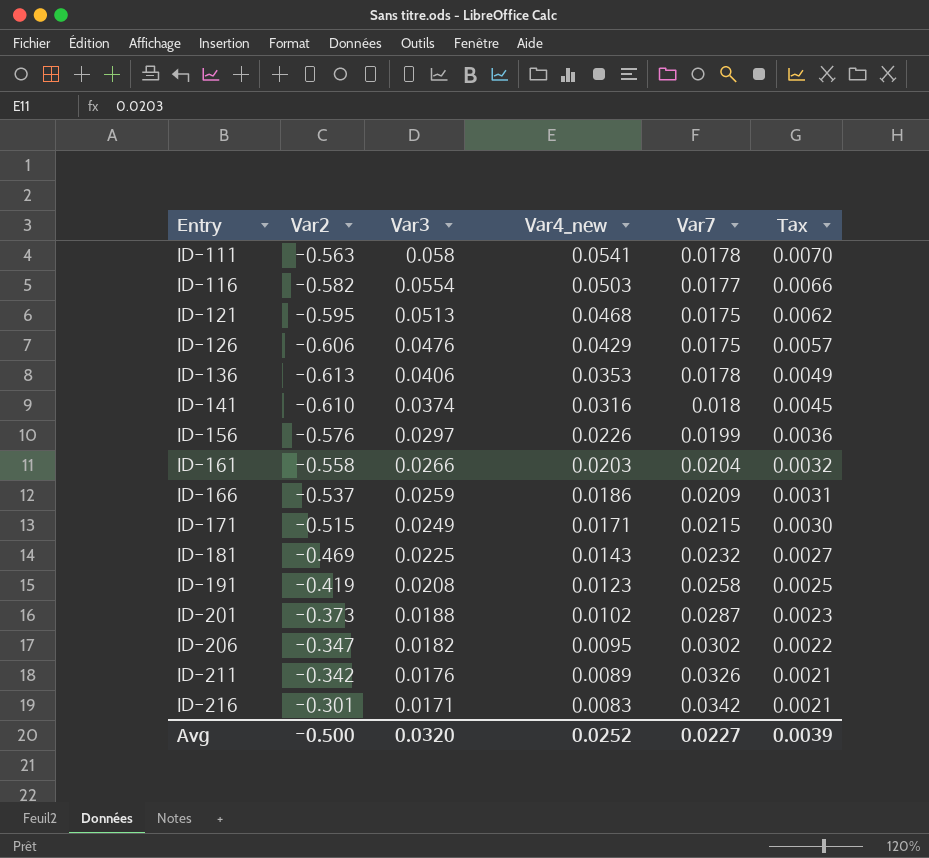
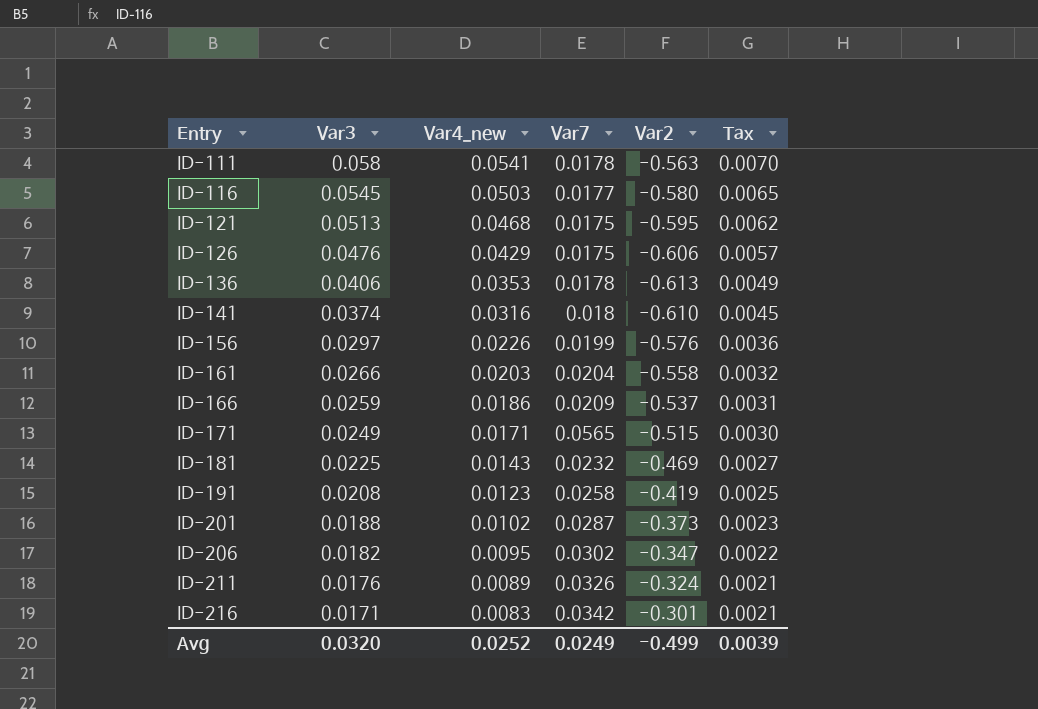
column Var2 | position: 2 -> 5
ID-116 | Var3: 0.0554 -> 0.0545
ID-116 | Var2: -0.582 -> -0.580
ID-116 | Tax: 0.0066 -> 0.0065
ID-171 | Var7: 0.0215 -> 0.0565
ID-211 | Var2: -0.342 -> -0.324
Avg | Var7: 0.0227 -> 0.0249
Avg | Var2: -0.500 -> -0.499

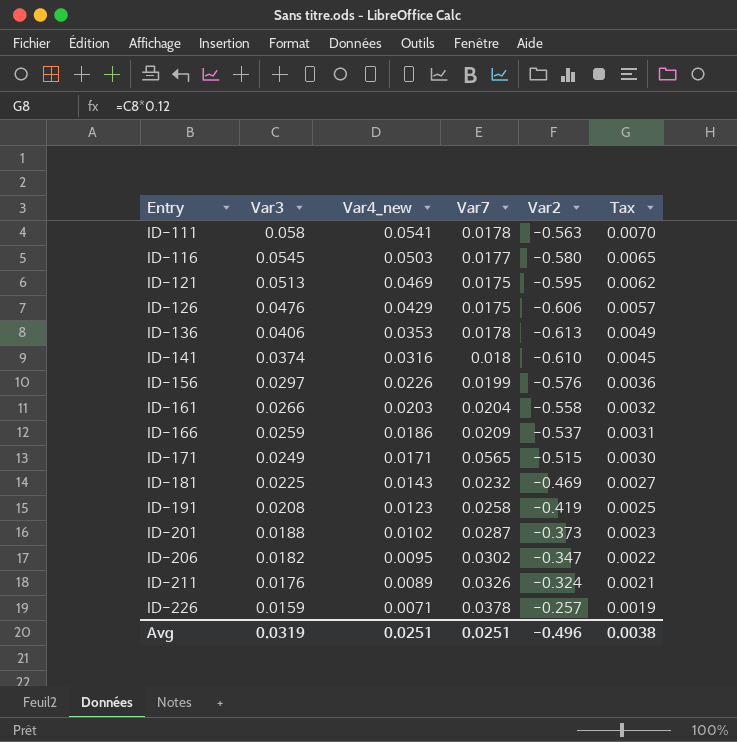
row ID-216: 0.0171 | 0.0083 | 0.0342 | -0.301 | 0.0021 -> none
ID-121 | Var4_new: 0.0468 -> 0.0469
row ID-226: none -> 0.0159 | 0.0071 | 0.0378 | -0.257 | 0.0019
Avg | Var3: 0.0320 -> 0.0319
Avg | Var4_new: 0.0252 -> 0.0251
Avg | Var7: 0.0249 -> 0.0251
Avg | Var2: -0.499 -> -0.496
Avg | Tax: 0.0039 -> 0.0038

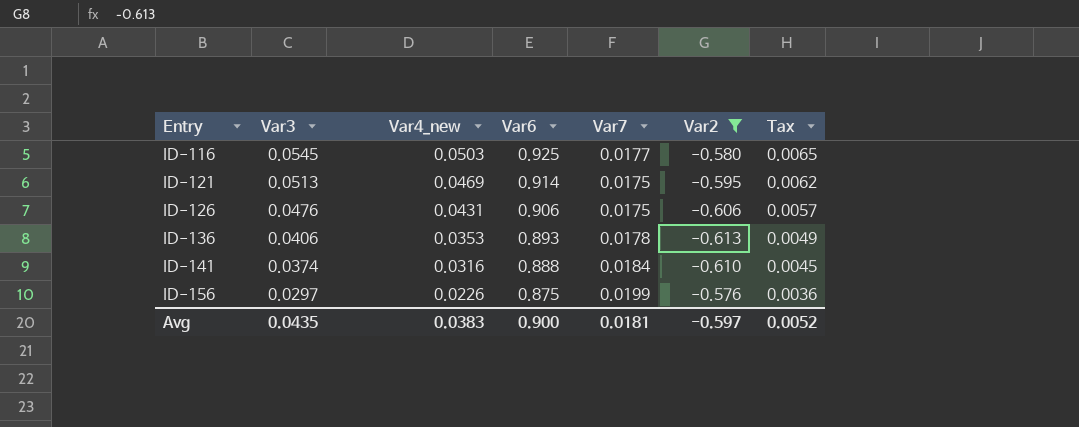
filter: none -> Var2 <= -0.576
column Var6 | position: none -> 4
ID-126 | Var4_new: 0.0429 -> 0.0431
ID-141 | Var7: 0.018 -> 0.0184
Avg | Var3: 0.0319 -> 0.0435
Avg | Var4_new: 0.0251 -> 0.0383
Avg | Var7: 0.0251 -> 0.0181
Avg | Var2: -0.496 -> -0.597
Avg | Tax: 0.0038 -> 0.0052

